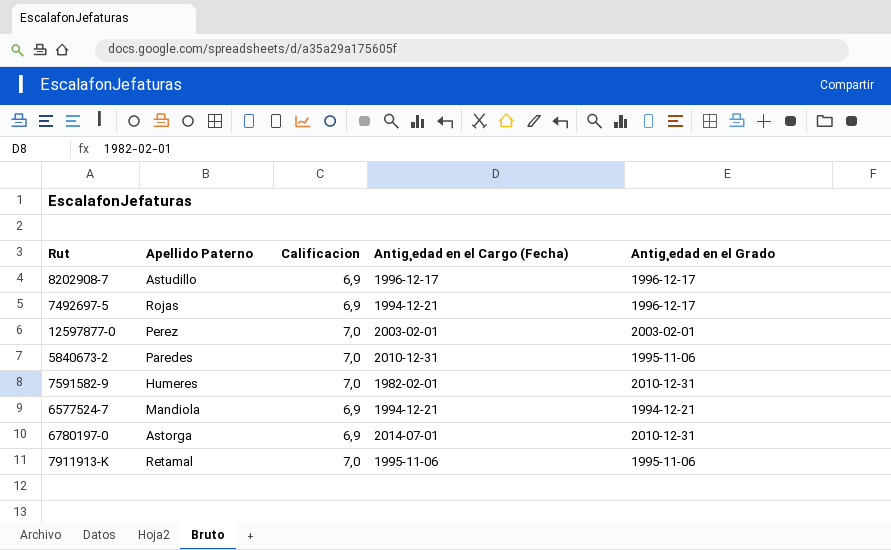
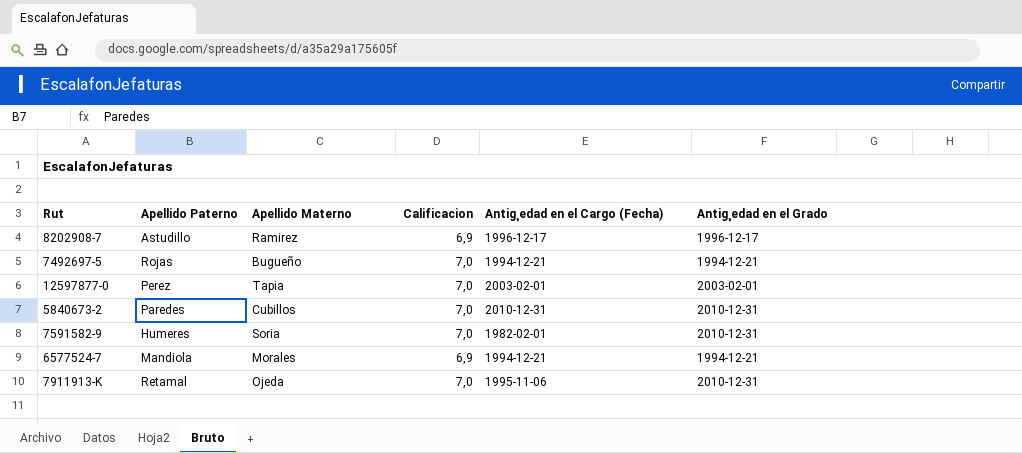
column Apellido Materno | position: none -> 3
row 6780197-0: Astorga | 6,9 | 2014-07-01 | 2010-12-31 -> none
7492697-5 | Calificacion: 6,9 -> 7,0
7492697-5 | Antig¸edad en el Grado: 1996-12-17 -> 1994-12-21
5840673-2 | Antig¸edad en el Grado: 1995-11-06 -> 2010-12-31
7911913-K | Antig¸edad en el Grado: 1995-11-06 -> 2010-12-31

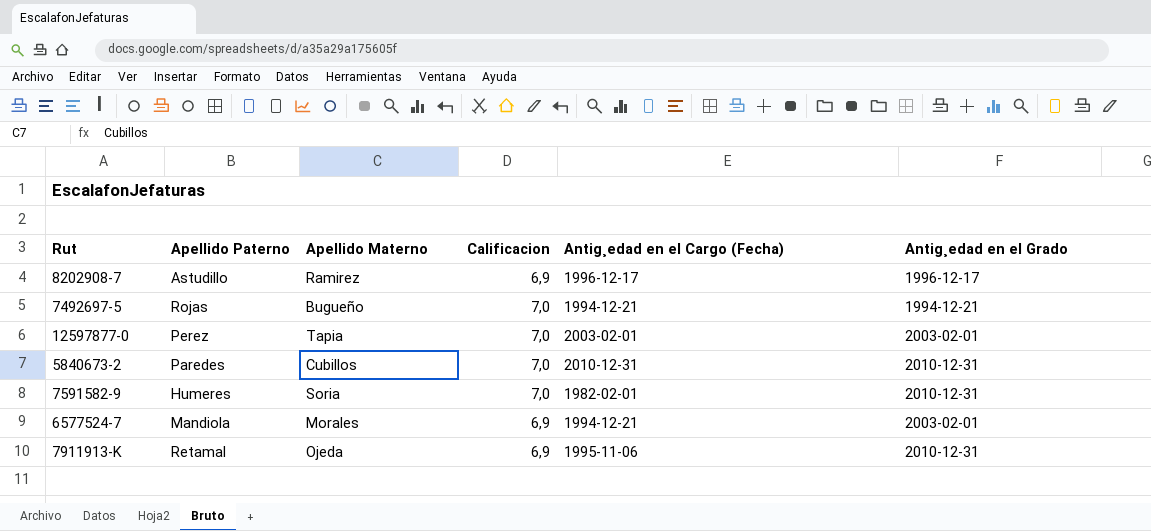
6577524-7 | Antig¸edad en el Grado: 1994-12-21 -> 2003-02-01
7911913-K | Calificacion: 7,0 -> 6,9

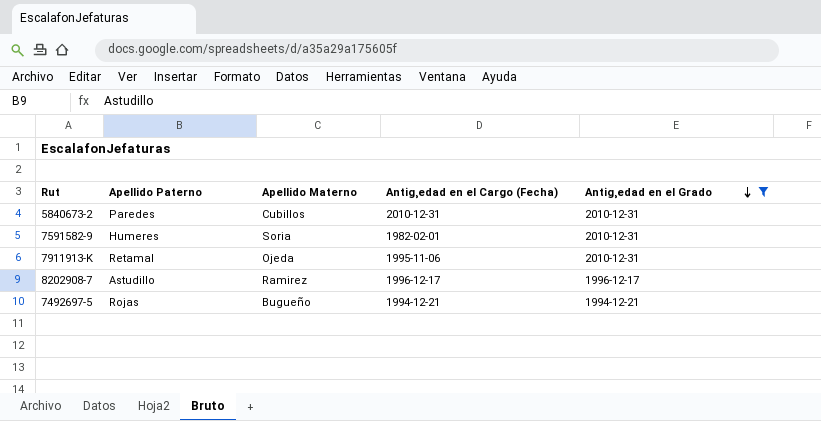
filter: none -> Antig¸edad en el Grado != 2003-02-01
row order: none -> Antig¸edad en el Grado descending
column Calificacion | position: 4 -> none

